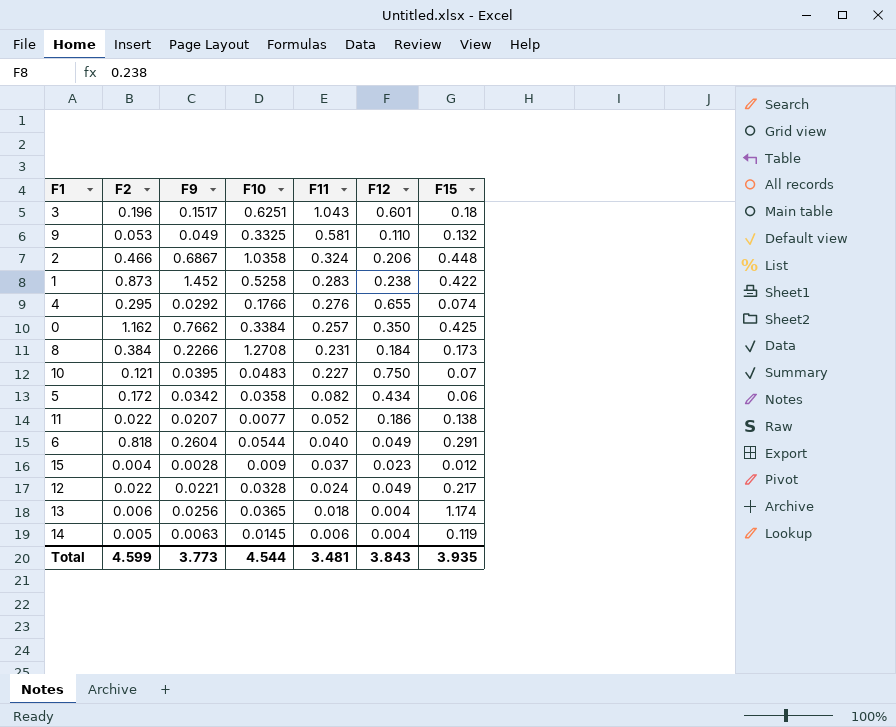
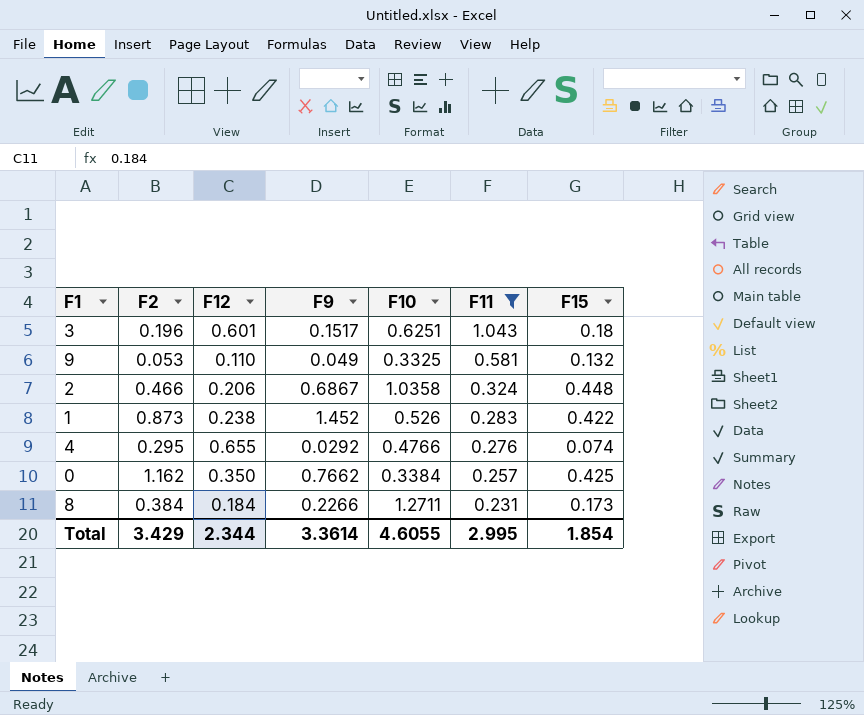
filter: none -> F11 >= 0.231
column F12 | position: 6 -> 3
1 | F10: 0.5258 -> 0.526
4 | F10: 0.1766 -> 0.4766
8 | F10: 1.2708 -> 1.2711
Total | F2: 4.599 -> 3.429
Total | F12: 3.843 -> 2.344
Total | F9: 3.773 -> 3.3614
Total | F10: 4.544 -> 4.6055
Total | F11: 3.481 -> 2.995
Total | F15: 3.935 -> 1.854

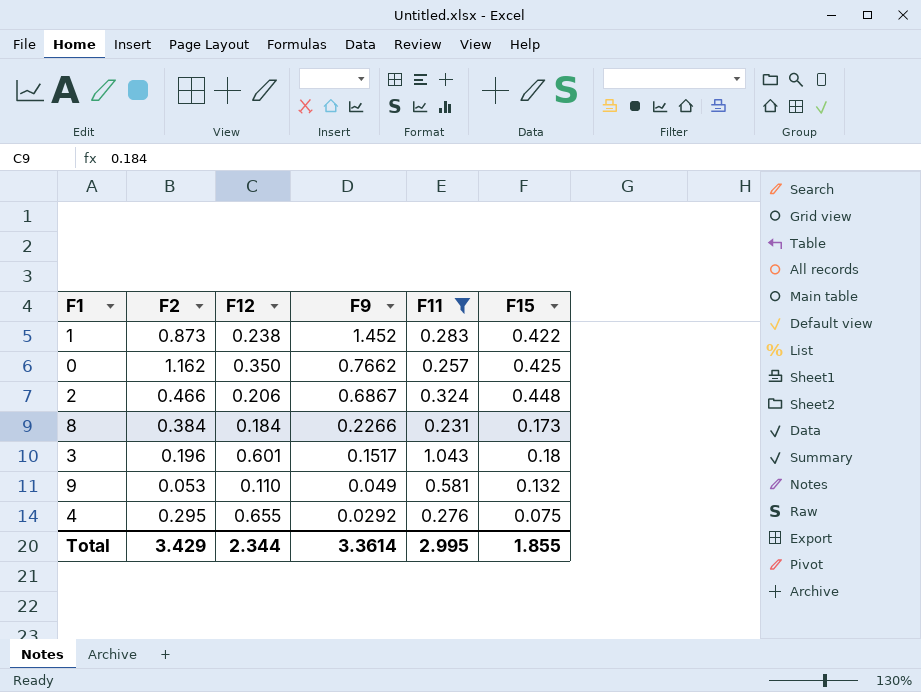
row order: F11 descending -> F9 descending
column F10 | position: 5 -> none
4 | F15: 0.074 -> 0.075
Total | F15: 1.854 -> 1.855

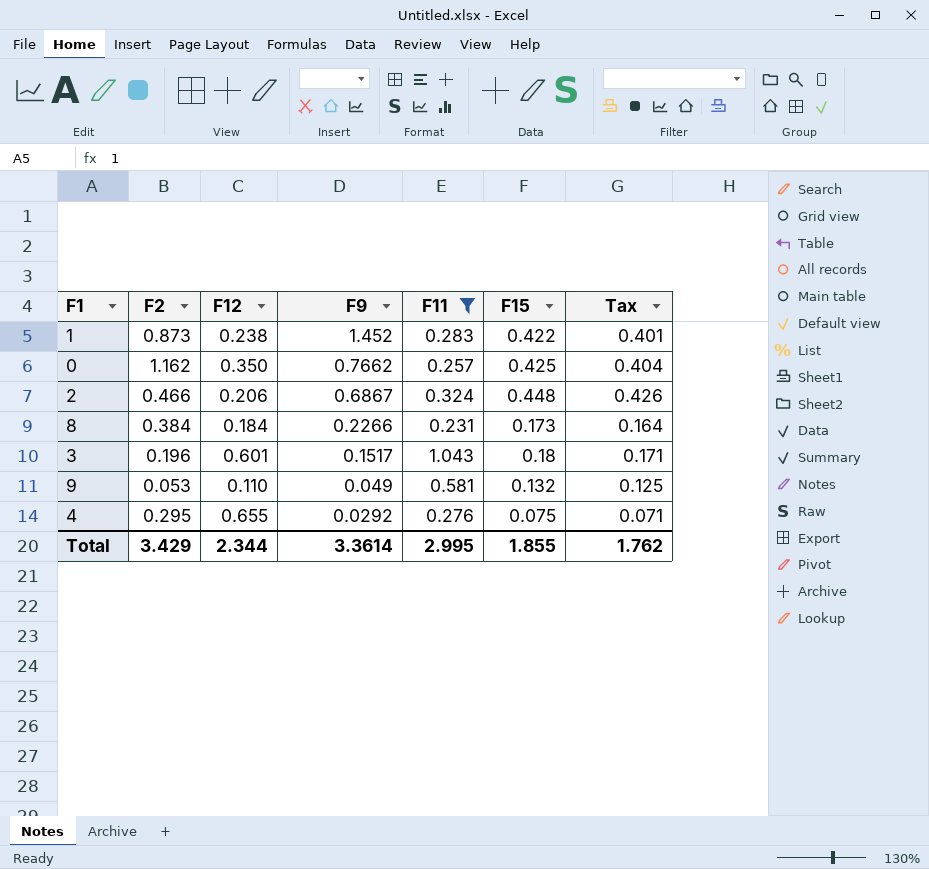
column Tax | formula: none -> [F15] * 0.95

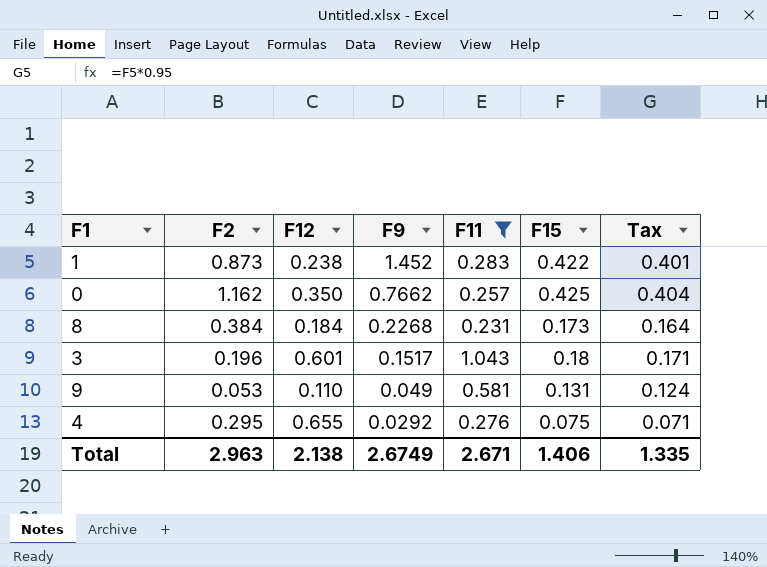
row 2: 0.466 | 0.206 | 0.6867 | 0.324 | 0.448 | 0.426 -> none
8 | F9: 0.2266 -> 0.2268
9 | F15: 0.132 -> 0.131
9 | Tax: 0.125 -> 0.124
Total | F2: 3.429 -> 2.963
Total | F12: 2.344 -> 2.138
Total | F9: 3.3614 -> 2.6749
Total | F11: 2.995 -> 2.671
Total | F15: 1.855 -> 1.406
Total | Tax: 1.762 -> 1.335

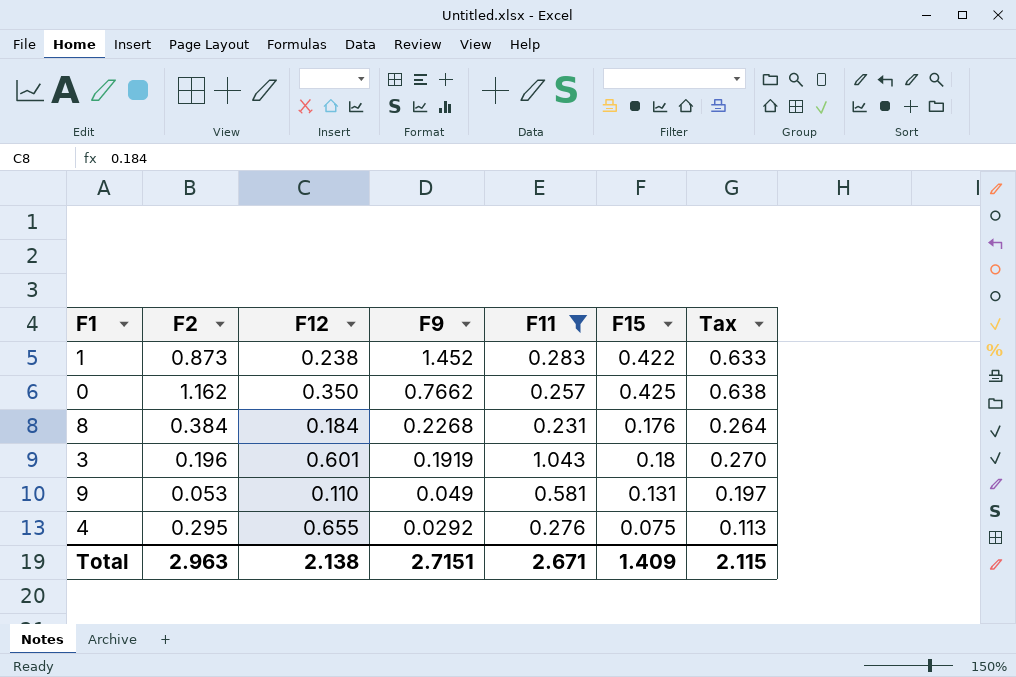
column Tax | formula: [F15] * 0.95 -> [F15] * 1.5
8 | F15: 0.173 -> 0.176
3 | F9: 0.1517 -> 0.1919
Total | F9: 2.6749 -> 2.7151
Total | F15: 1.406 -> 1.409
Total | Tax: 1.335 -> 2.115

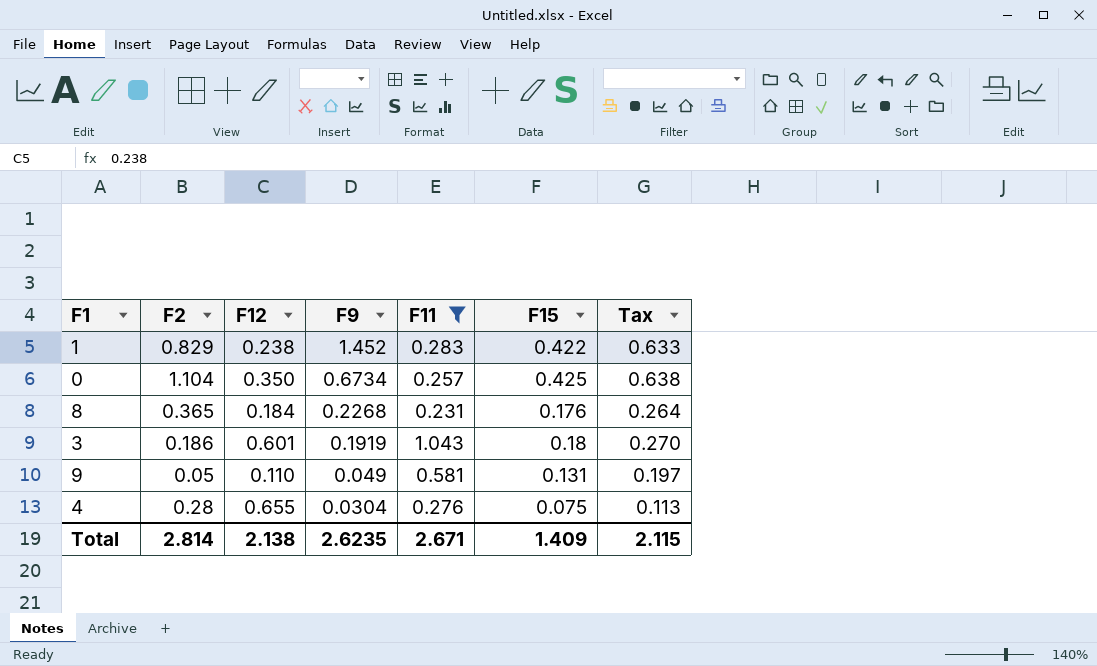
1 | F2: 0.873 -> 0.829
0 | F2: 1.162 -> 1.104
0 | F9: 0.7662 -> 0.6734
8 | F2: 0.384 -> 0.365
3 | F2: 0.196 -> 0.186
9 | F2: 0.053 -> 0.05
4 | F2: 0.295 -> 0.28
4 | F9: 0.0292 -> 0.0304
Total | F2: 2.963 -> 2.814
Total | F9: 2.7151 -> 2.6235

